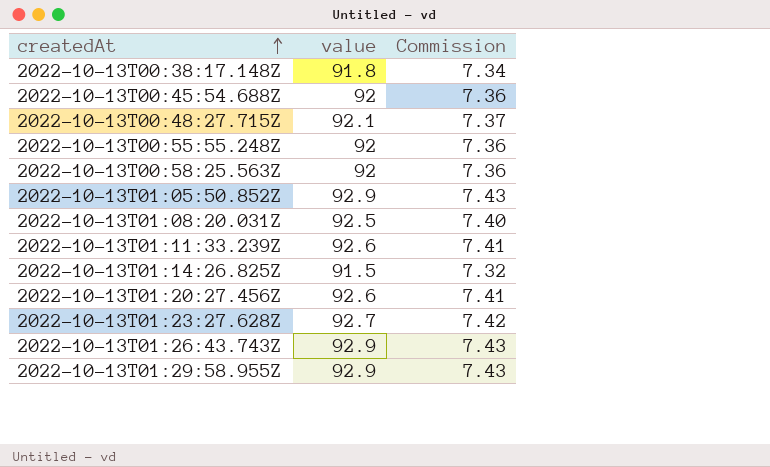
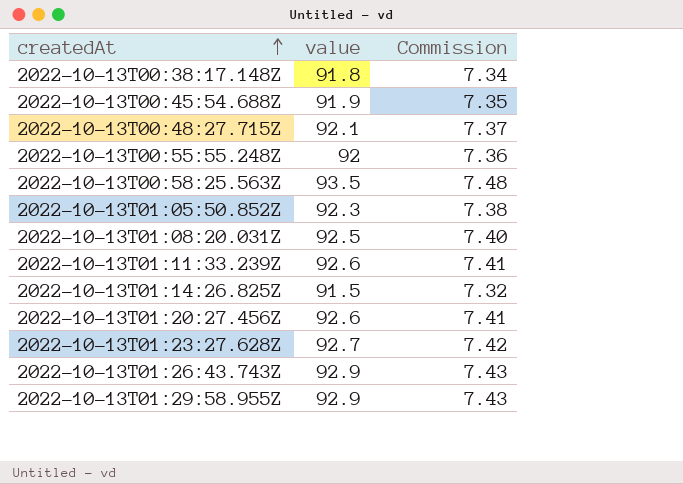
2022-10-13T00:45:54.688Z | value: 92 -> 91.9
2022-10-13T00:45:54.688Z | Commission: 7.36 -> 7.35
2022-10-13T00:58:25.563Z | value: 92 -> 93.5
2022-10-13T00:58:25.563Z | Commission: 7.36 -> 7.48
2022-10-13T01:05:50.852Z | value: 92.9 -> 92.3
2022-10-13T01:05:50.852Z | Commission: 7.43 -> 7.38

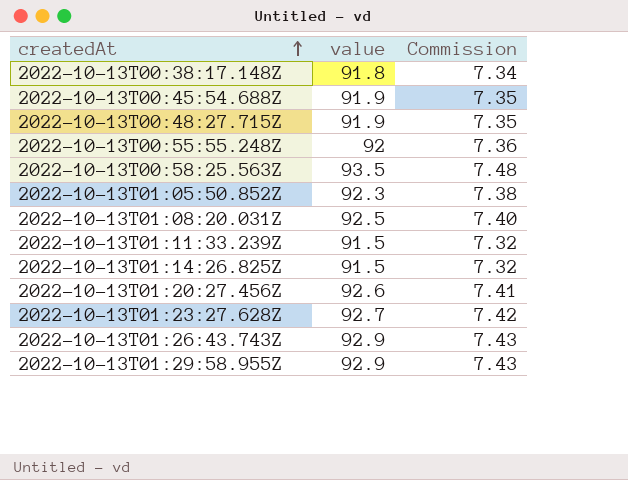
2022-10-13T00:48:27.715Z | value: 92.1 -> 91.9
2022-10-13T00:48:27.715Z | Commission: 7.37 -> 7.35
2022-10-13T01:11:33.239Z | value: 92.6 -> 91.5
2022-10-13T01:11:33.239Z | Commission: 7.41 -> 7.32

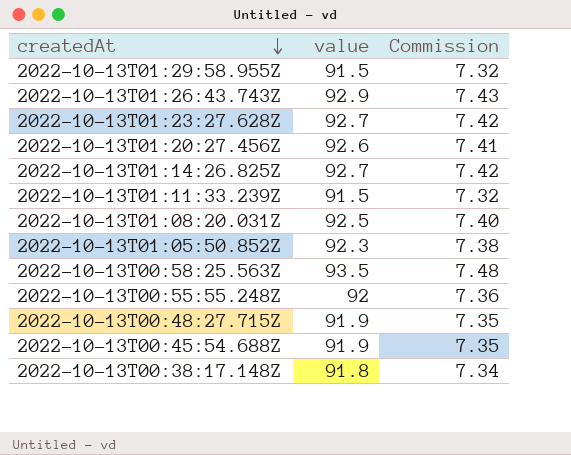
row order: createdAt ascending -> createdAt descending
2022-10-13T01:29:58.955Z | value: 92.9 -> 91.5
2022-10-13T01:29:58.955Z | Commission: 7.43 -> 7.32
2022-10-13T01:14:26.825Z | value: 91.5 -> 92.7
2022-10-13T01:14:26.825Z | Commission: 7.32 -> 7.42

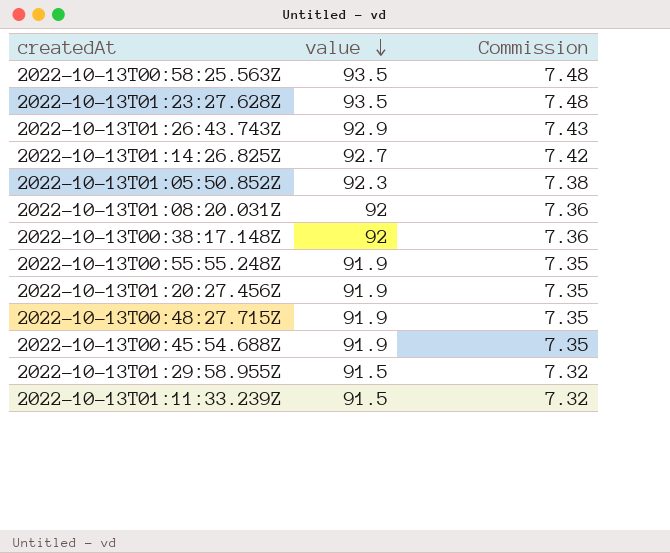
row order: createdAt descending -> value descending
2022-10-13T01:23:27.628Z | value: 92.7 -> 93.5
2022-10-13T01:23:27.628Z | Commission: 7.42 -> 7.48
2022-10-13T01:08:20.031Z | value: 92.5 -> 92
2022-10-13T01:08:20.031Z | Commission: 7.40 -> 7.36
2022-10-13T00:38:17.148Z | value: 91.8 -> 92
2022-10-13T00:38:17.148Z | Commission: 7.34 -> 7.36
2022-10-13T00:55:55.248Z | value: 92 -> 91.9
2022-10-13T00:55:55.248Z | Commission: 7.36 -> 7.35
2022-10-13T01:20:27.456Z | value: 92.6 -> 91.9
2022-10-13T01:20:27.456Z | Commission: 7.41 -> 7.35

